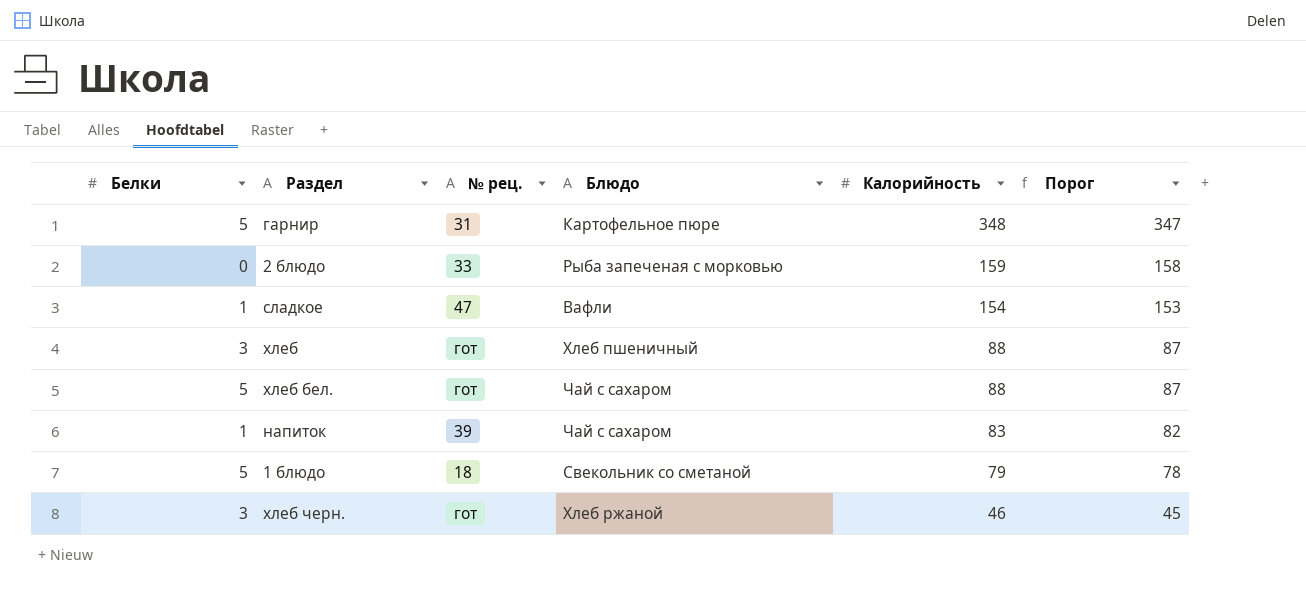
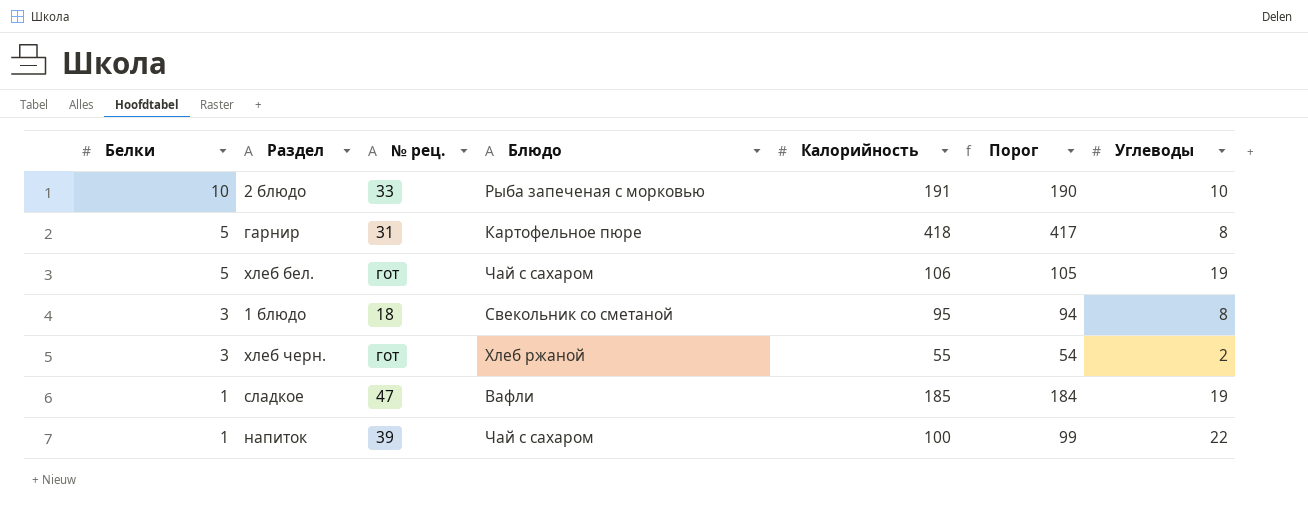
row order: Калорийность descending -> Белки descending
column Углеводы | position: none -> 7
row хлеб: 3 | гот | Хлеб пшеничный | 88 | 87 -> none
2 блюдо | Белки: 0 -> 10
2 блюдо | Калорийность: 159 -> 191
2 блюдо | Порог: 158 -> 190
гарнир | Калорийность: 348 -> 418
гарнир | Порог: 347 -> 417
хлеб бел. | Калорийность: 88 -> 106
хлеб бел. | Порог: 87 -> 105
1 блюдо | Белки: 5 -> 3
1 блюдо | Калорийность: 79 -> 95
1 блюдо | Порог: 78 -> 94
хлеб черн. | Калорийность: 46 -> 55
хлеб черн. | Порог: 45 -> 54
сладкое | Калорийность: 154 -> 185
сладкое | Порог: 153 -> 184
напиток | Калорийность: 83 -> 100
напиток | Порог: 82 -> 99

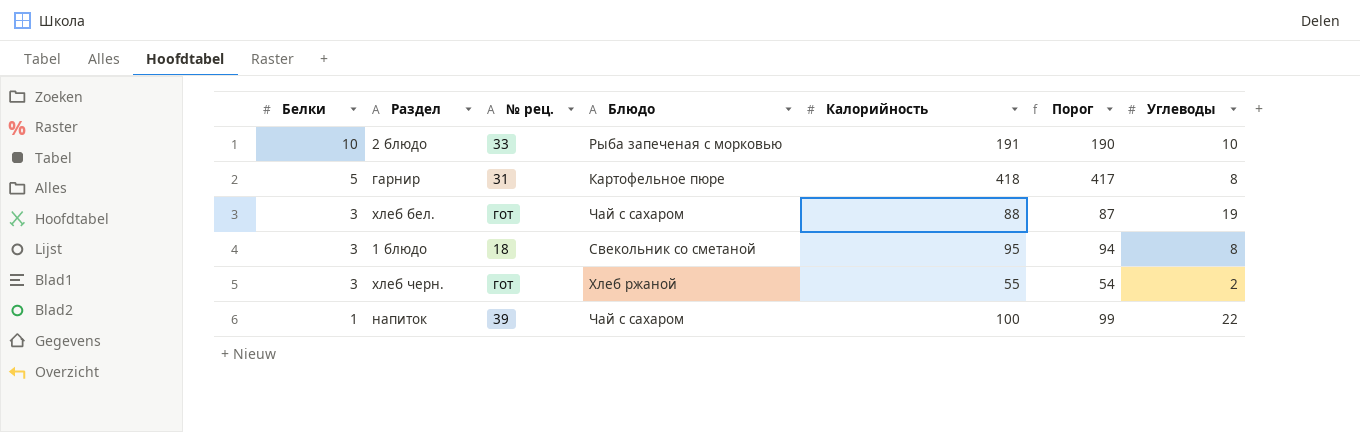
row сладкое: 1 | 47 | Вафли | 185 | 184 | 19 -> none
хлеб бел. | Белки: 5 -> 3
хлеб бел. | Калорийность: 106 -> 88
хлеб бел. | Порог: 105 -> 87

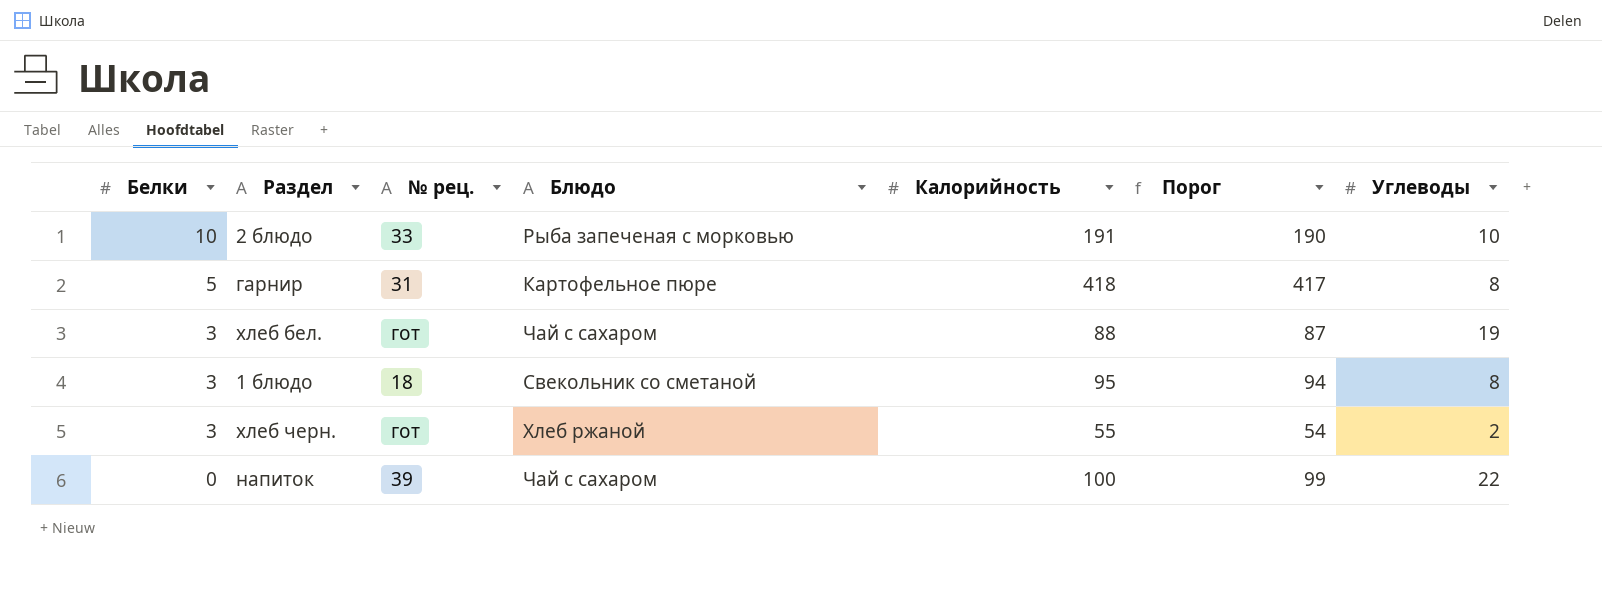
напиток | Белки: 1 -> 0

